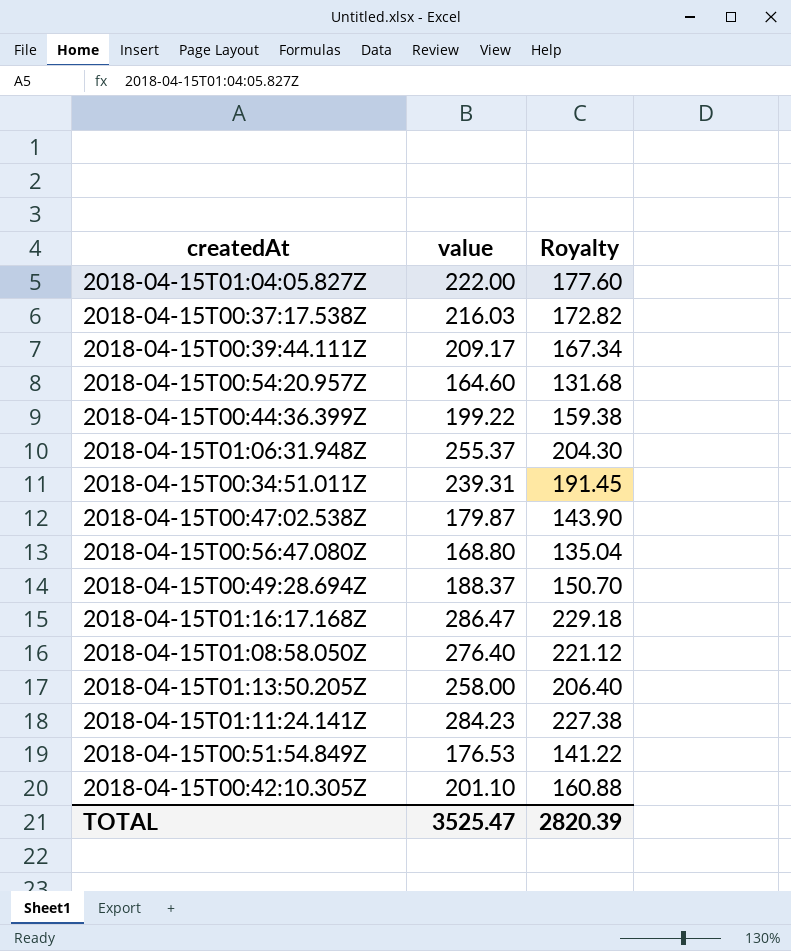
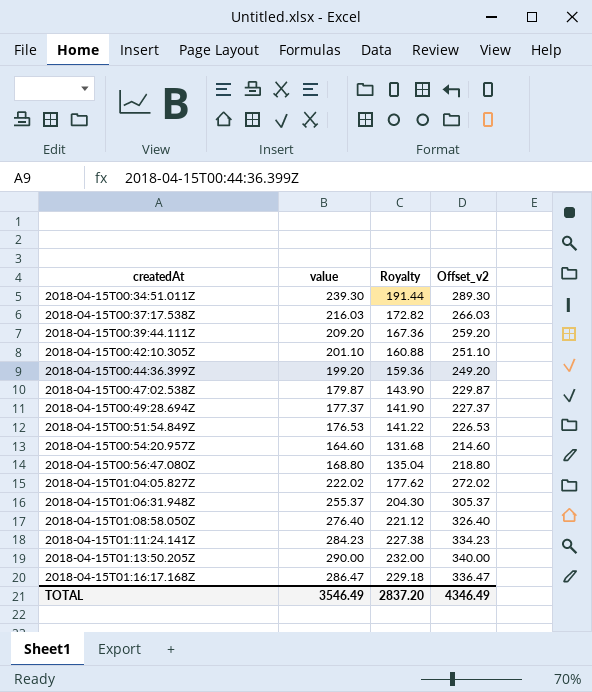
row order: none -> createdAt ascending
column Offset_v2 | formula: none -> [value] + 50
2018-04-15T00:34:51.011Z | value: 239.31 -> 239.30
2018-04-15T00:34:51.011Z | Royalty: 191.45 -> 191.44
2018-04-15T00:39:44.111Z | value: 209.17 -> 209.20
2018-04-15T00:39:44.111Z | Royalty: 167.34 -> 167.36
2018-04-15T00:44:36.399Z | value: 199.22 -> 199.20
2018-04-15T00:44:36.399Z | Royalty: 159.38 -> 159.36
2018-04-15T00:49:28.694Z | value: 188.37 -> 177.37
2018-04-15T00:49:28.694Z | Royalty: 150.70 -> 141.90
2018-04-15T01:04:05.827Z | value: 222.00 -> 222.02
2018-04-15T01:04:05.827Z | Royalty: 177.60 -> 177.62
2018-04-15T01:13:50.205Z | value: 258.00 -> 290.00
2018-04-15T01:13:50.205Z | Royalty: 206.40 -> 232.00
TOTAL | value: 3525.47 -> 3546.49
TOTAL | Royalty: 2820.39 -> 2837.20

